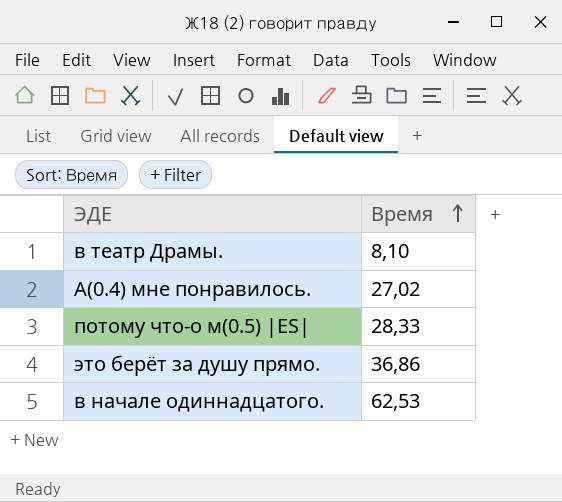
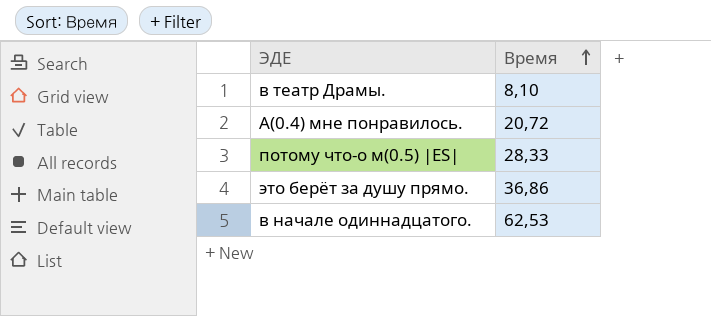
А(0.4) мне понравилось. | Время: 27,02 -> 20,72

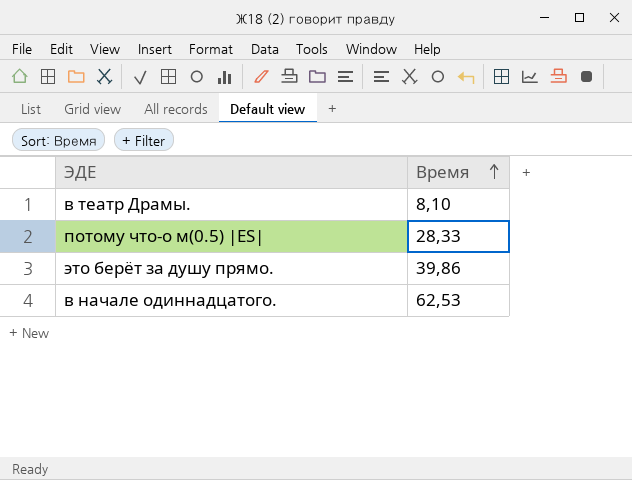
row А(0.4) мне понравилось.: 20,72 -> none
это берёт за душу прямо. | Время: 36,86 -> 39,86

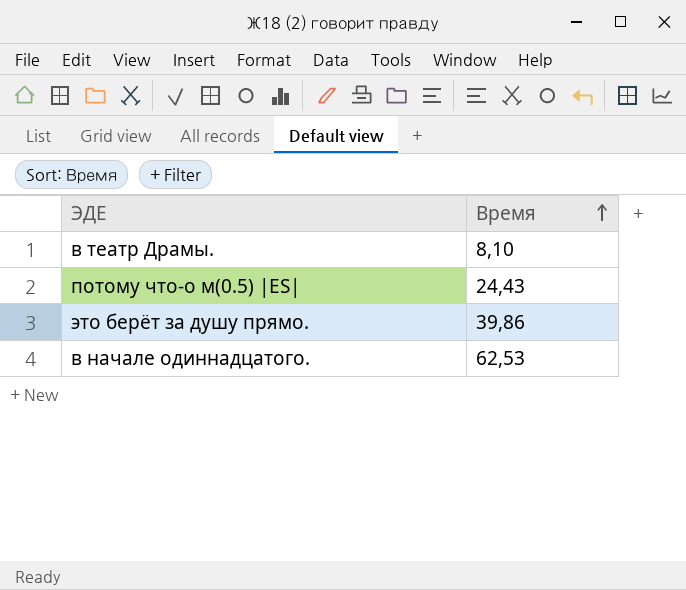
потому что-о м(0.5) |ES| | Время: 28,33 -> 24,43

